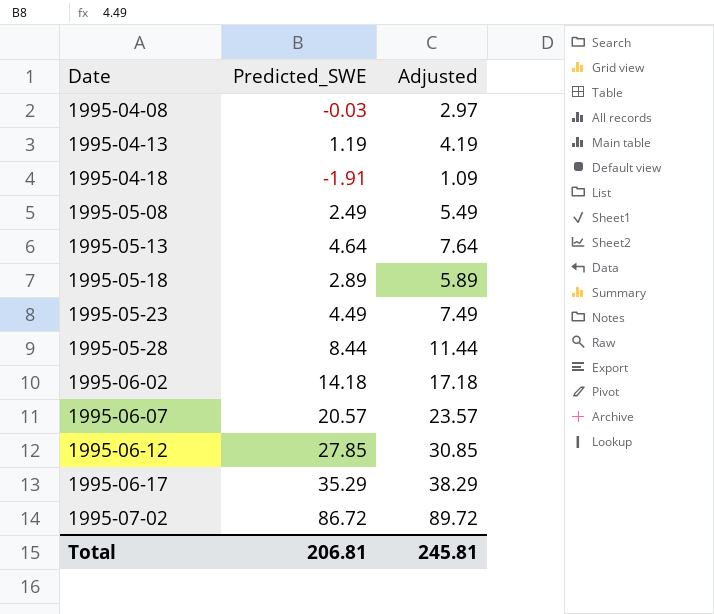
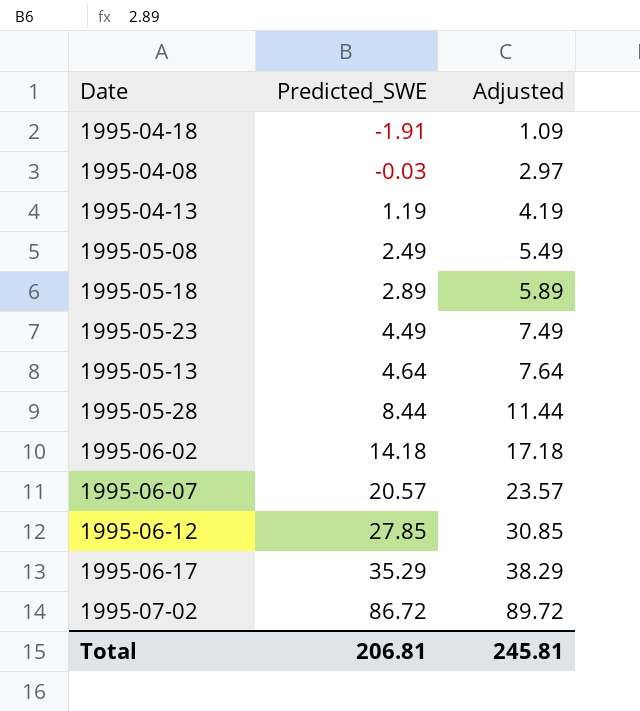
row order: Date ascending -> Predicted_SWE ascending

